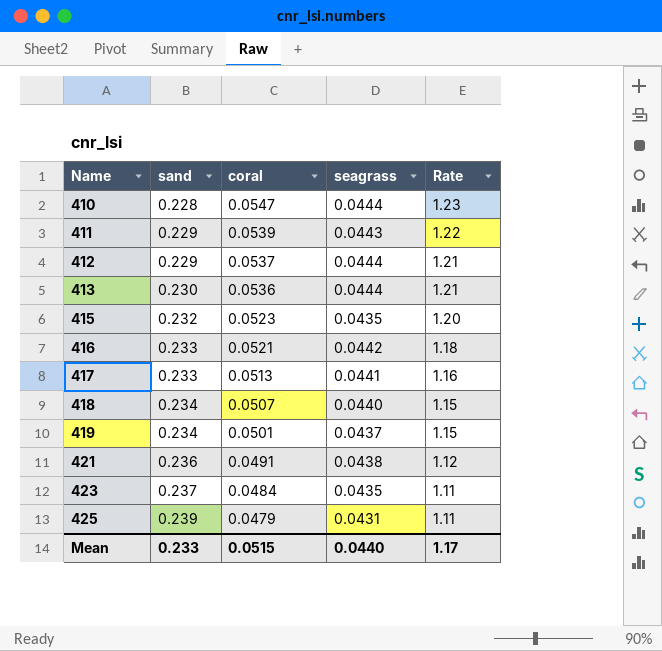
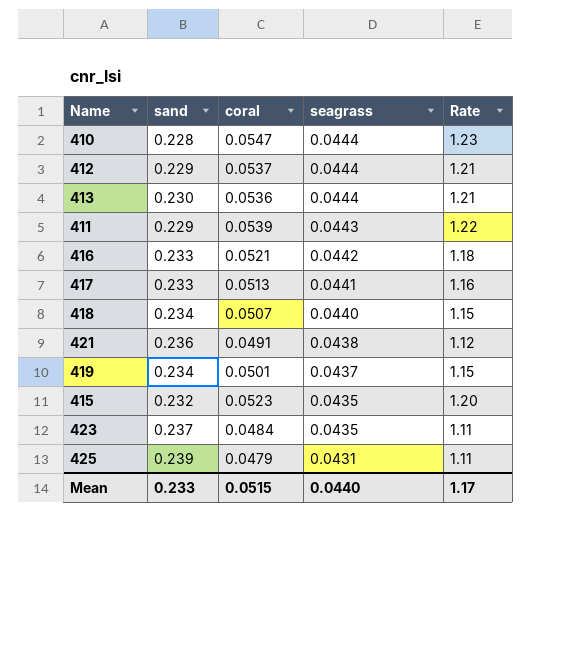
row order: Name ascending -> seagrass descending

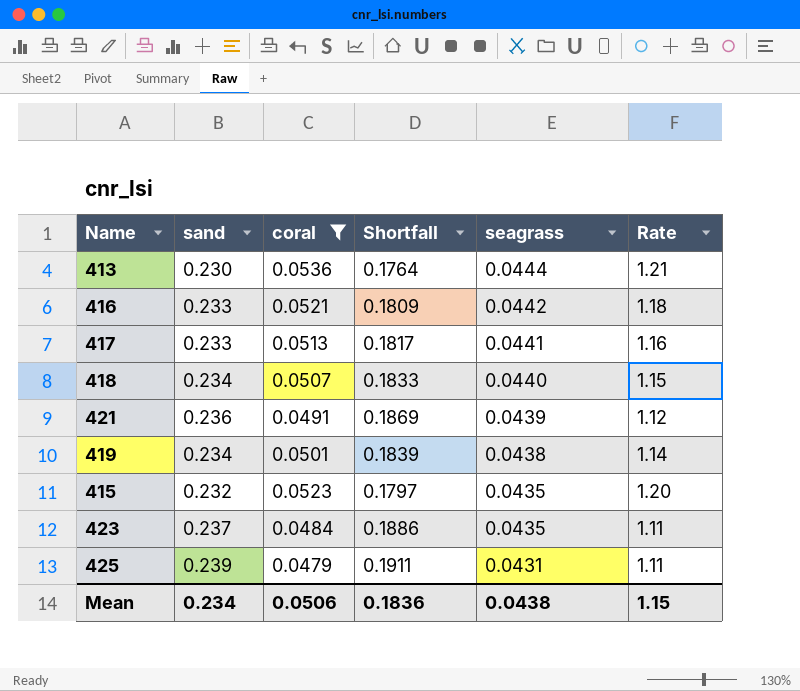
filter: none -> coral <= 0.0536
column Shortfall | formula: none -> [sand] - [coral]
421 | seagrass: 0.0438 -> 0.0439
419 | seagrass: 0.0437 -> 0.0438
419 | Rate: 1.15 -> 1.14
Mean | sand: 0.233 -> 0.234
Mean | coral: 0.0515 -> 0.0506
Mean | seagrass: 0.0440 -> 0.0438
Mean | Rate: 1.17 -> 1.15

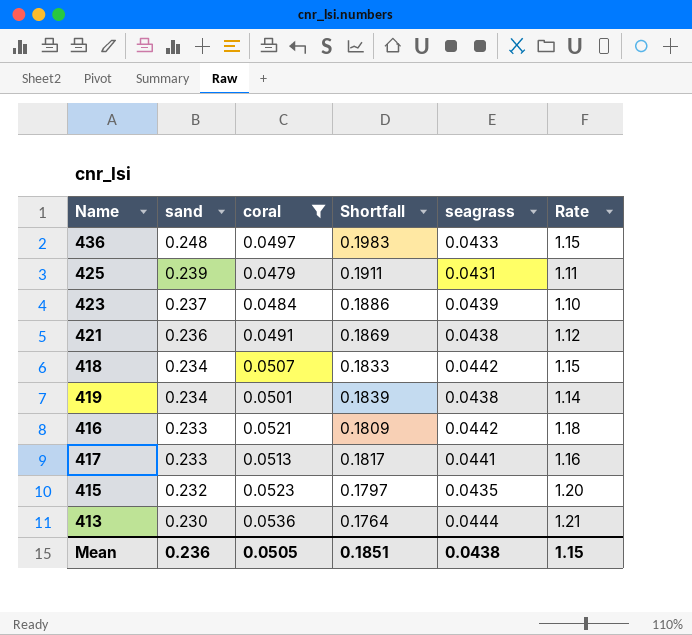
row order: seagrass descending -> sand descending
row 436: none -> 0.248 | 0.0497 | 0.1983 | 0.0433 | 1.15
423 | seagrass: 0.0435 -> 0.0439
423 | Rate: 1.11 -> 1.10
421 | seagrass: 0.0439 -> 0.0438
418 | seagrass: 0.0440 -> 0.0442
Mean | sand: 0.234 -> 0.236
Mean | coral: 0.0506 -> 0.0505
Mean | Shortfall: 0.1836 -> 0.1851

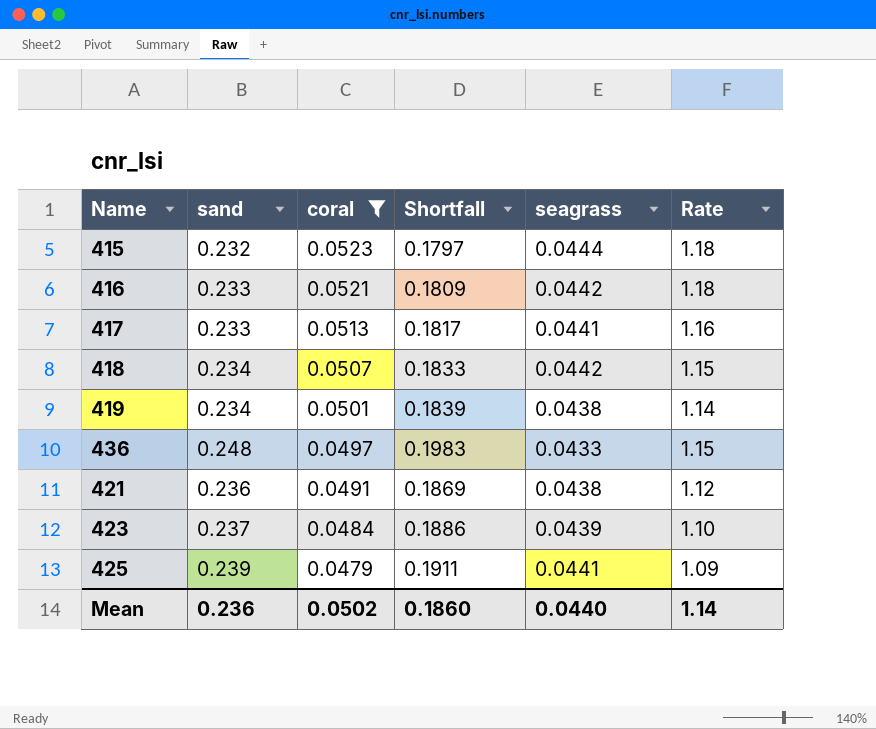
row order: sand descending -> coral descending
row 413: 0.230 | 0.0536 | 0.1764 | 0.0444 | 1.21 -> none
415 | seagrass: 0.0435 -> 0.0444
415 | Rate: 1.20 -> 1.18
425 | seagrass: 0.0431 -> 0.0441
425 | Rate: 1.11 -> 1.09
Mean | coral: 0.0505 -> 0.0502
Mean | Shortfall: 0.1851 -> 0.1860
Mean | seagrass: 0.0438 -> 0.0440
Mean | Rate: 1.15 -> 1.14

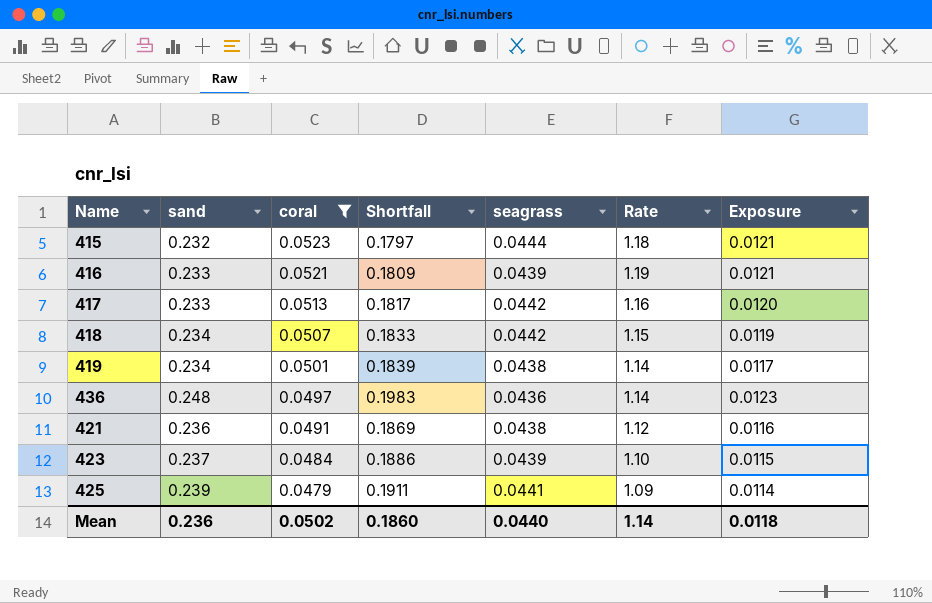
column Exposure | formula: none -> [sand] * [coral]
416 | seagrass: 0.0442 -> 0.0439
416 | Rate: 1.18 -> 1.19
417 | seagrass: 0.0441 -> 0.0442
436 | seagrass: 0.0433 -> 0.0436
436 | Rate: 1.15 -> 1.14

